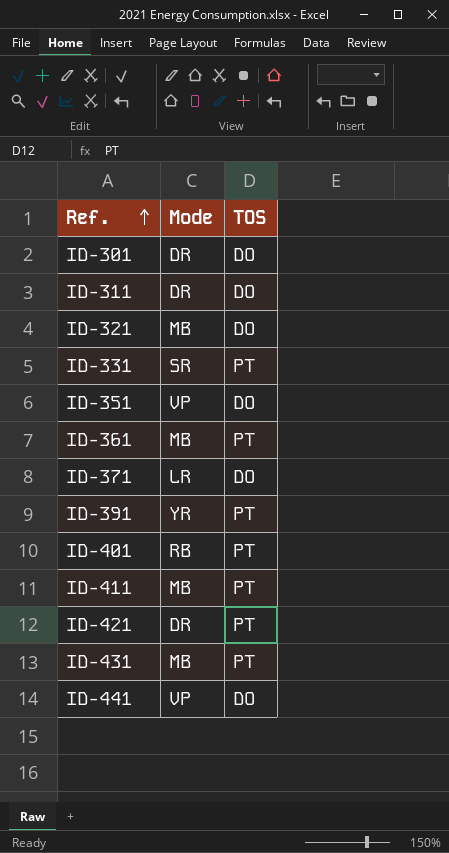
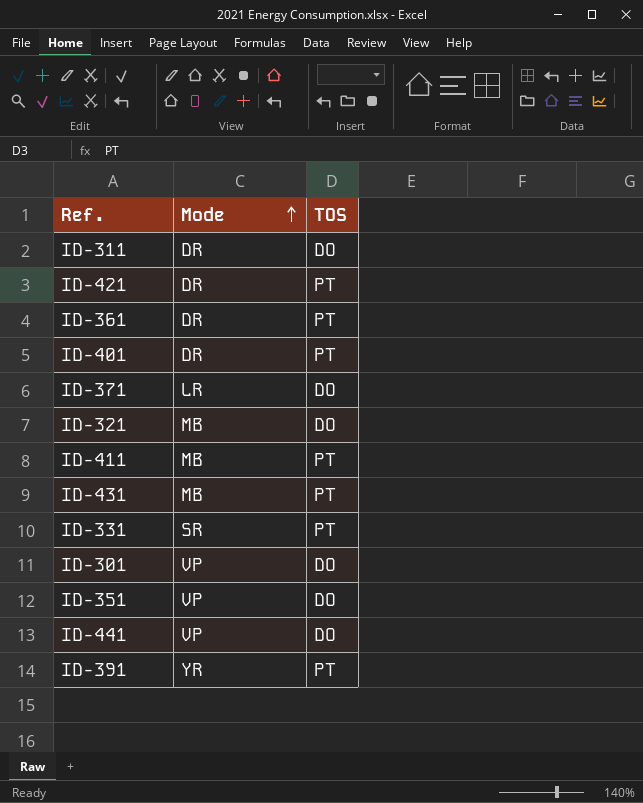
row order: Ref. ascending -> Mode ascending
ID-361 | Mode: MB -> DR
ID-401 | Mode: RB -> DR
ID-301 | Mode: DR -> VP

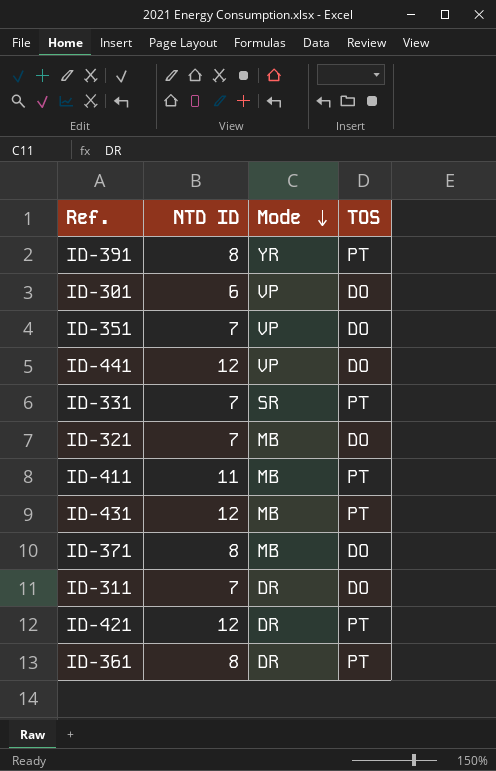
row order: Mode ascending -> Mode descending
column NTD ID | position: none -> 2
row ID-401: DR | PT -> none
ID-371 | Mode: LR -> MB

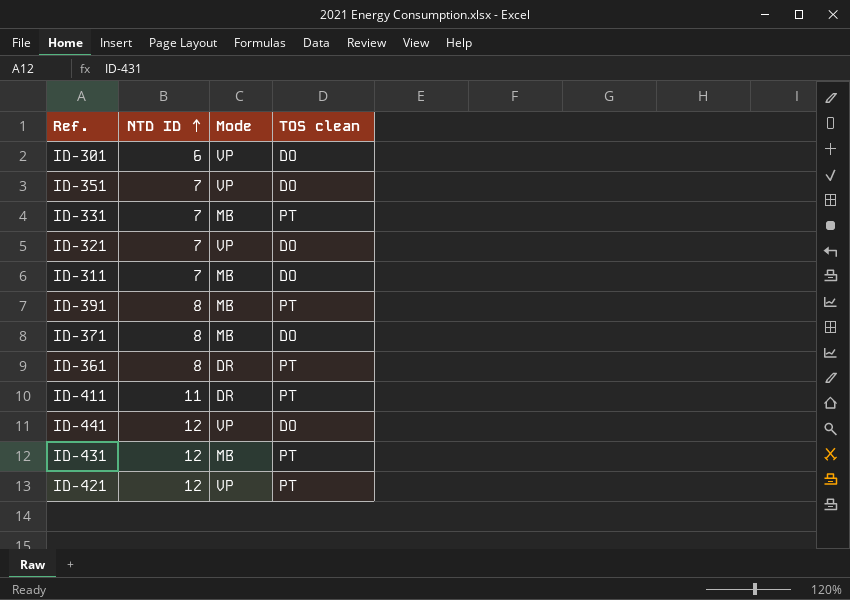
row order: Mode descending -> NTD ID ascending
column name: TOS -> TOS clean
ID-331 | Mode: SR -> MB
ID-321 | Mode: MB -> VP
ID-311 | Mode: DR -> MB
ID-391 | Mode: YR -> MB
ID-411 | Mode: MB -> DR
ID-421 | Mode: DR -> VP

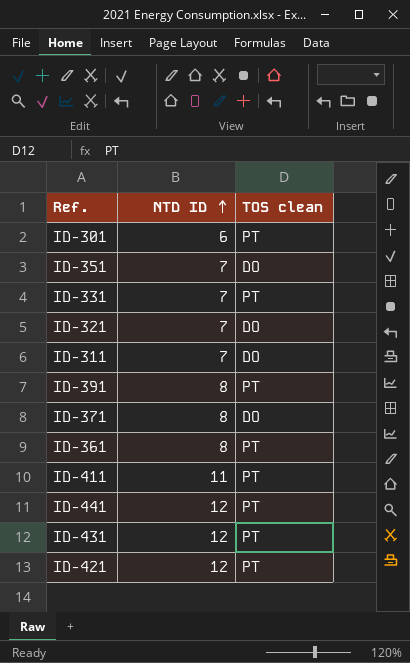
column Mode | position: 3 -> none
ID-301 | TOS clean: DO -> PT
ID-441 | TOS clean: DO -> PT

